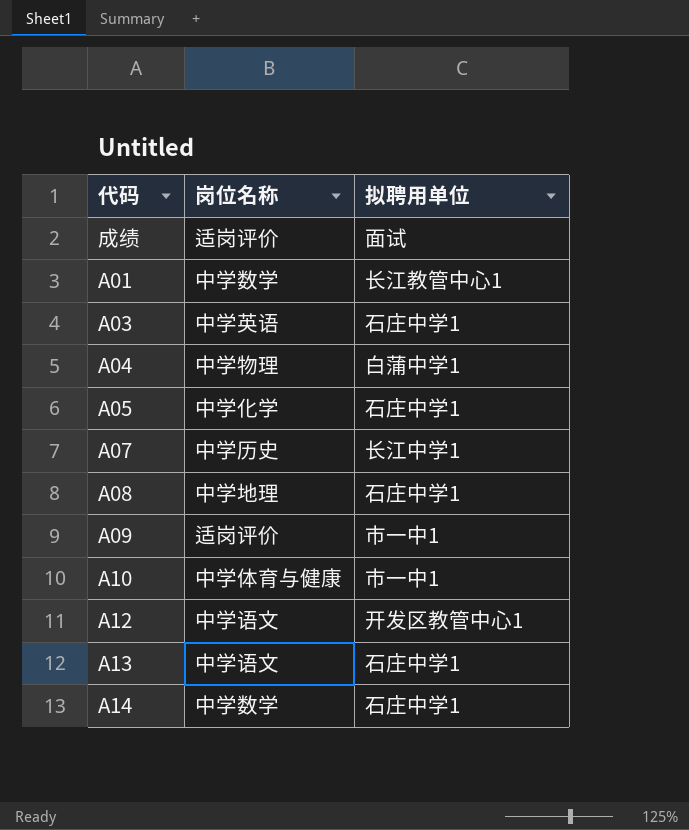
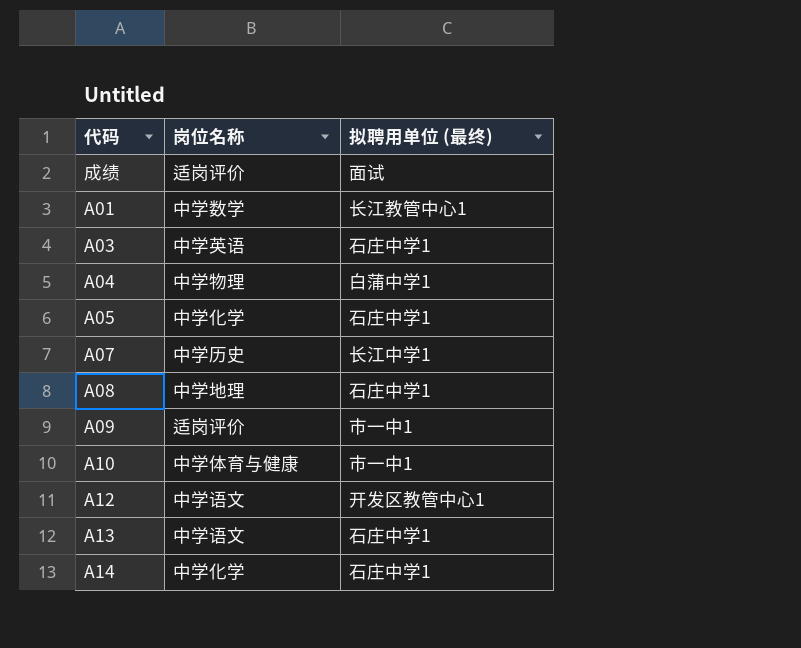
column name: 拟聘用单位 -> 拟聘用单位 (最终)
A14 | 岗位名称: 中学数学 -> 中学化学

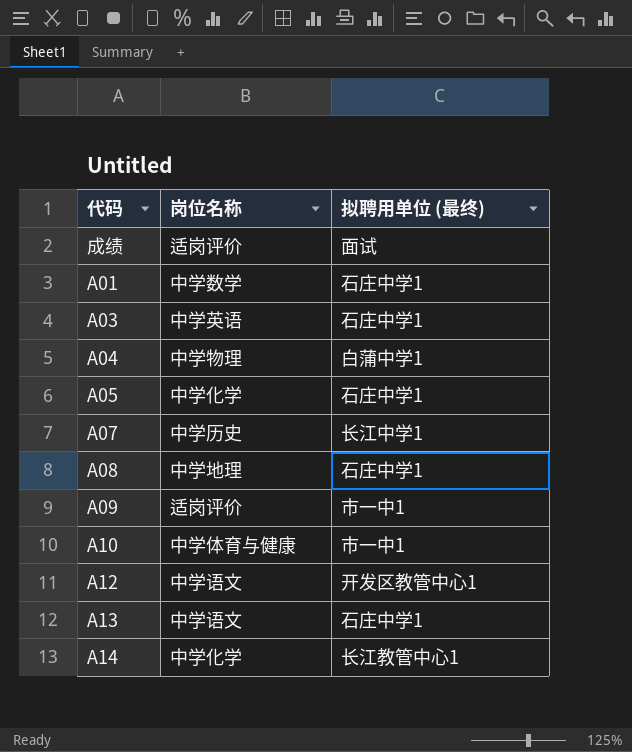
A01 | 拟聘用单位 (最终): 长江教管中心1 -> 石庄中学1
A14 | 拟聘用单位 (最终): 石庄中学1 -> 长江教管中心1

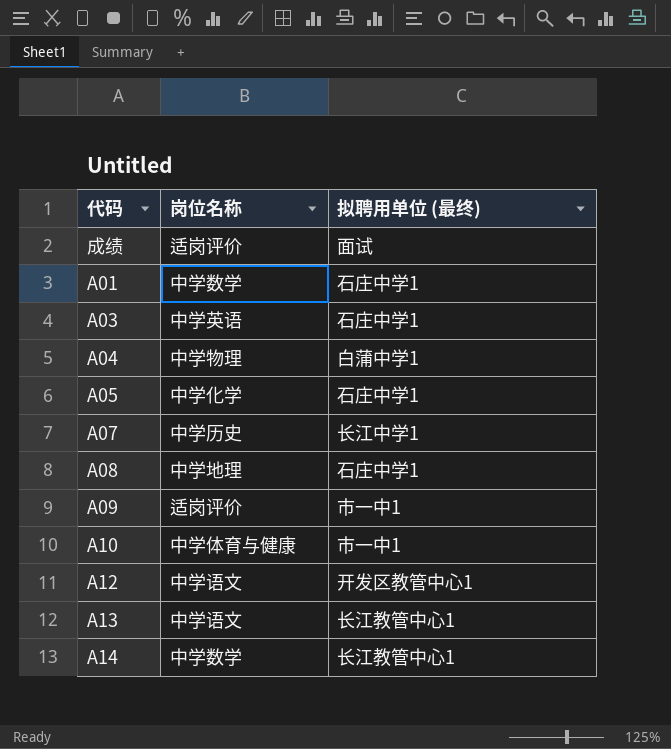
A13 | 拟聘用单位 (最终): 石庄中学1 -> 长江教管中心1
A14 | 岗位名称: 中学化学 -> 中学数学

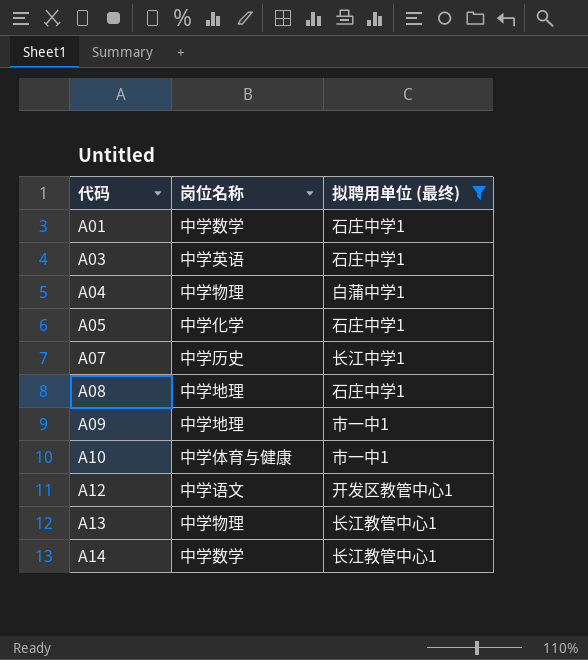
filter: none -> 拟聘用单位 (最终) != 面试
A09 | 岗位名称: 适岗评价 -> 中学地理
A13 | 岗位名称: 中学语文 -> 中学物理

